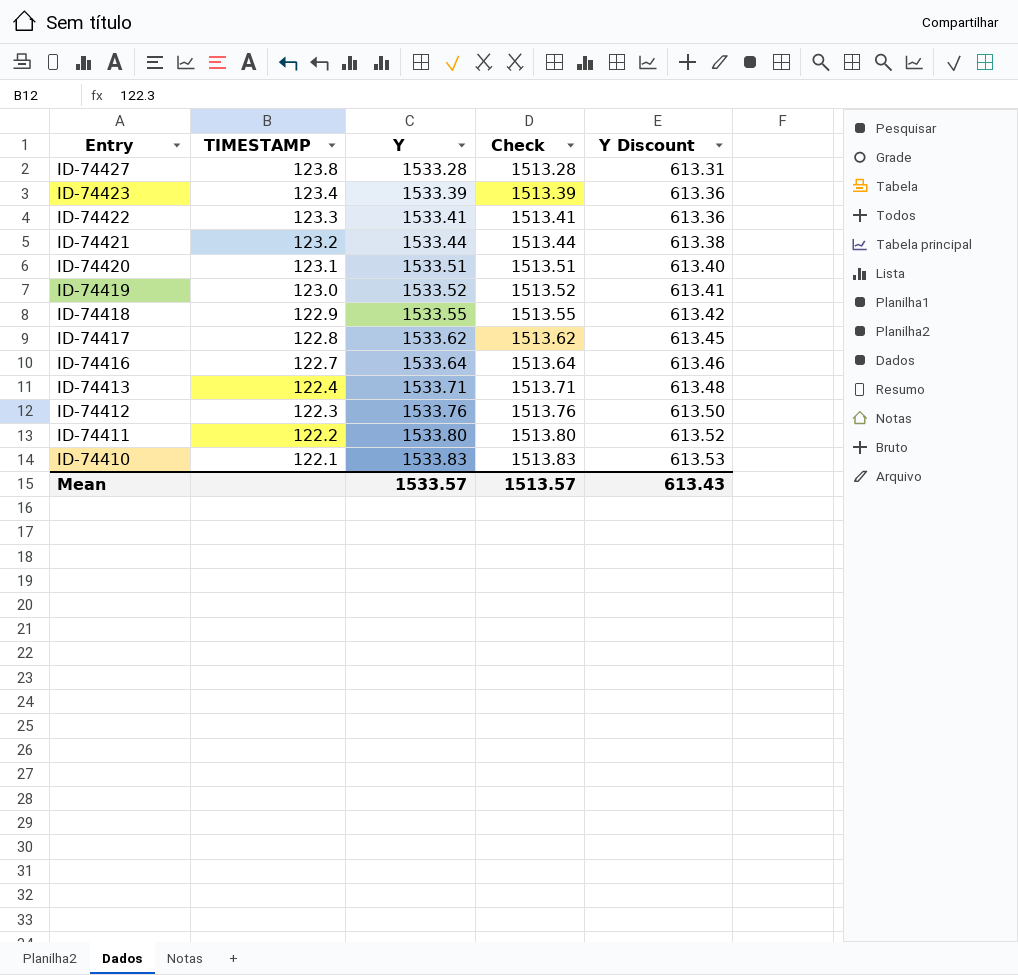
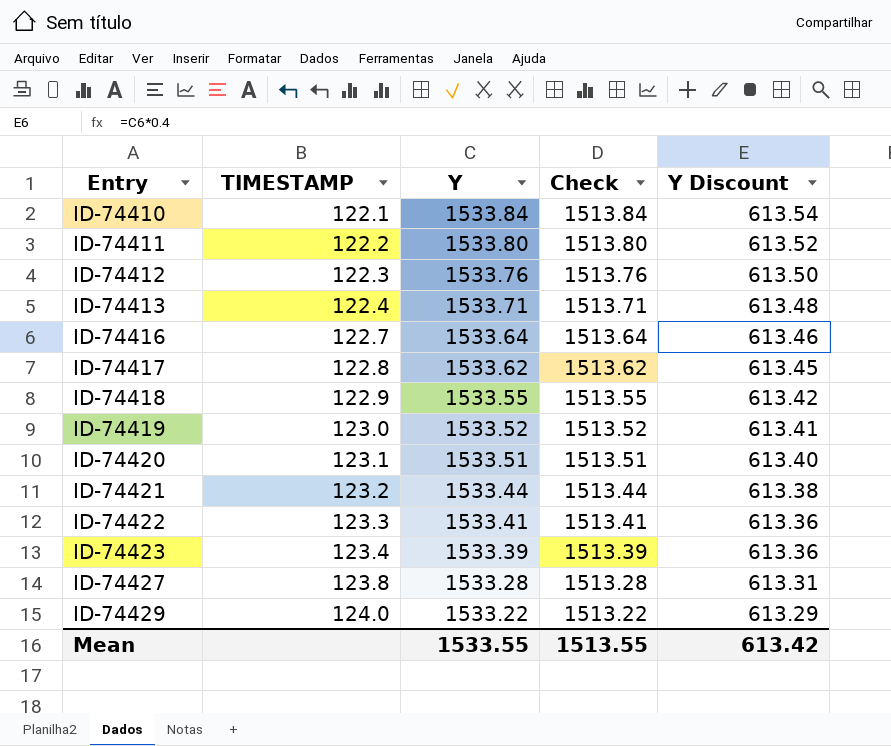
row order: Entry descending -> Entry ascending
ID-74410 | Y: 1533.83 -> 1533.84
ID-74410 | Check: 1513.83 -> 1513.84
ID-74410 | Y Discount: 613.53 -> 613.54
row ID-74429: none -> 124.0 | 1533.22 | 1513.22 | 613.29
Mean | Y: 1533.57 -> 1533.55
Mean | Check: 1513.57 -> 1513.55
Mean | Y Discount: 613.43 -> 613.42

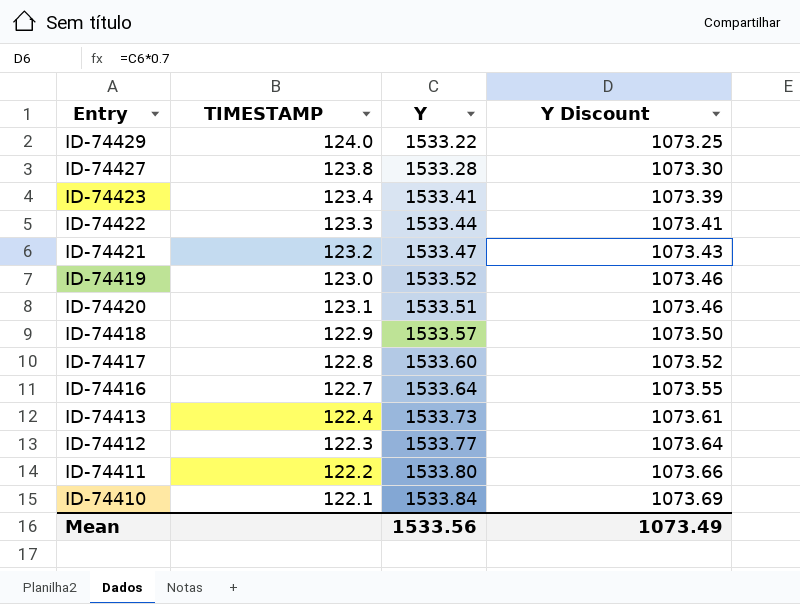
row order: Entry ascending -> Y Discount ascending
column Check | formula: [Y] - 20 -> none
column Y Discount | formula: [Y] * 0.4 -> [Y] * 0.7
ID-74423 | Y: 1533.39 -> 1533.41
ID-74422 | Y: 1533.41 -> 1533.44
ID-74421 | Y: 1533.44 -> 1533.47
ID-74418 | Y: 1533.55 -> 1533.57
ID-74417 | Y: 1533.62 -> 1533.60
ID-74413 | Y: 1533.71 -> 1533.73
ID-74412 | Y: 1533.76 -> 1533.77
Mean | Y: 1533.55 -> 1533.56
Mean | Y Discount: 613.42 -> 1073.49

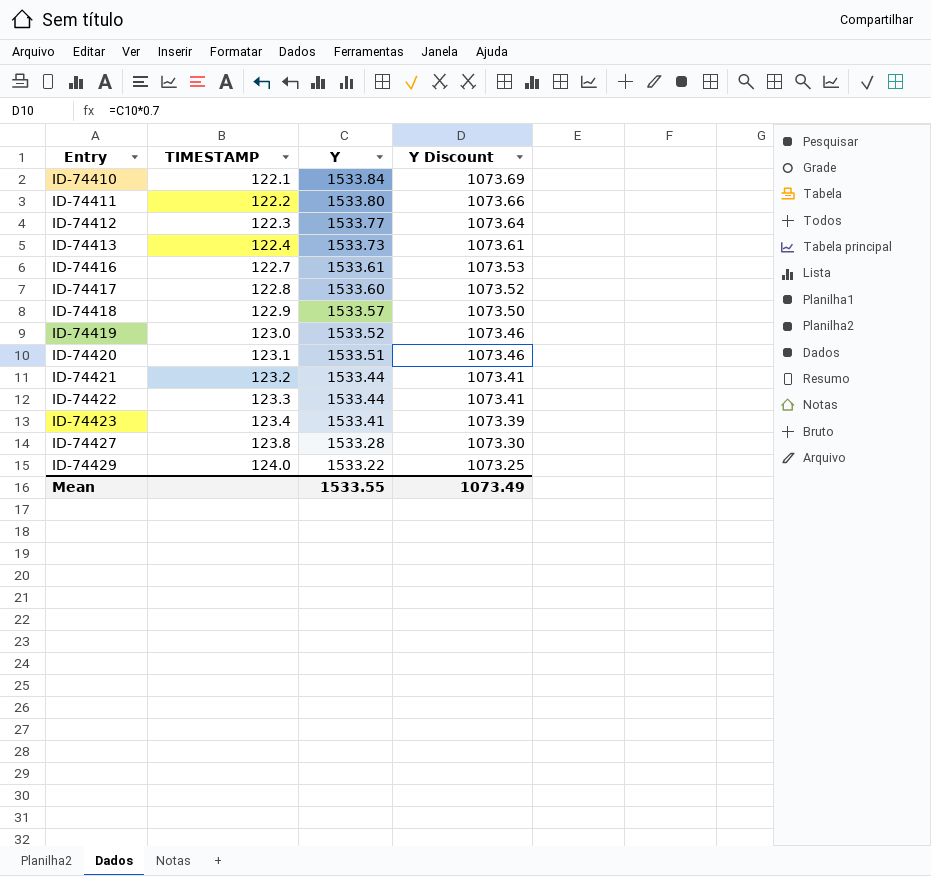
row order: Y Discount ascending -> Entry ascending
ID-74416 | Y: 1533.64 -> 1533.61
ID-74416 | Y Discount: 1073.55 -> 1073.53
ID-74421 | Y: 1533.47 -> 1533.44
ID-74421 | Y Discount: 1073.43 -> 1073.41
Mean | Y: 1533.56 -> 1533.55

